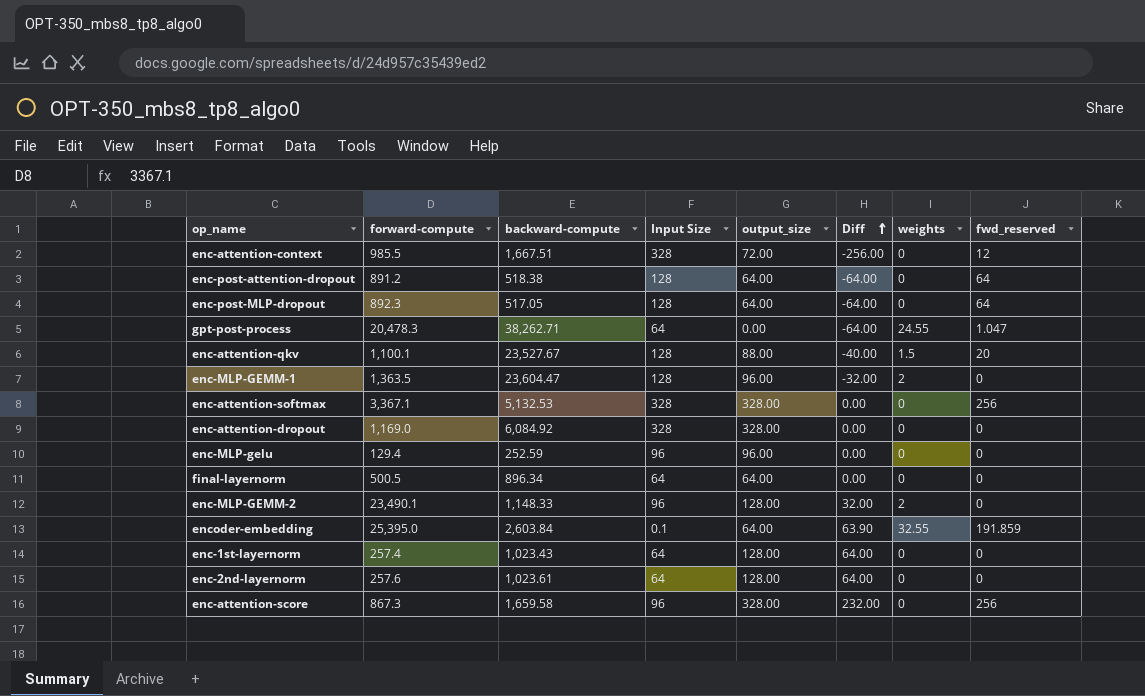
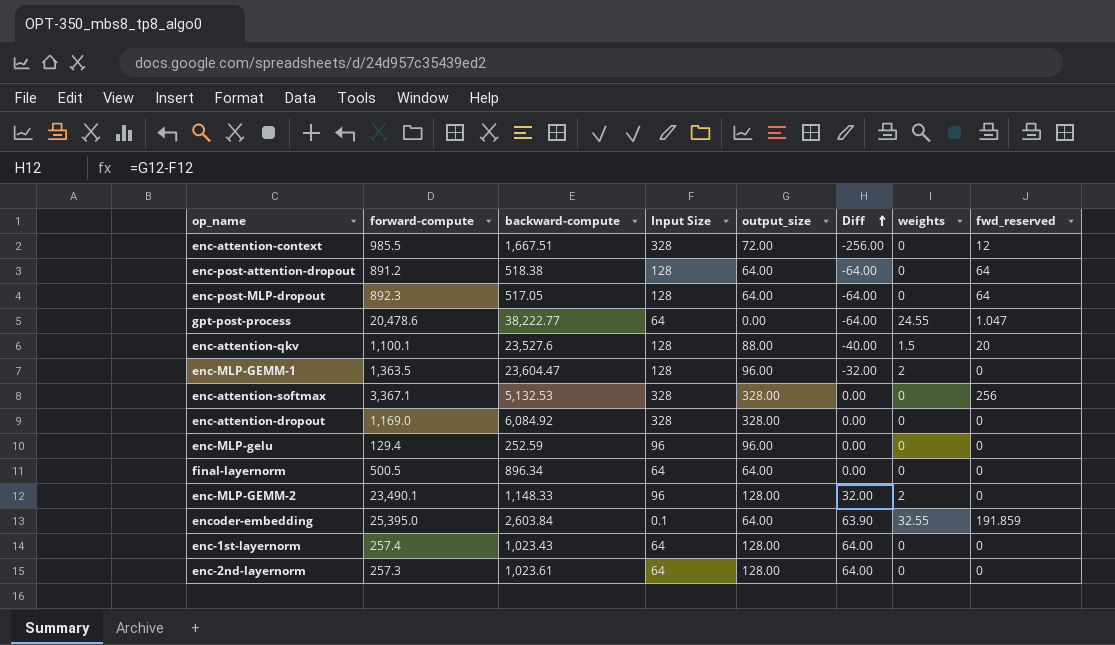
row enc-attention-score: 867.3 | 1,659.58 | 96 | 328.00 | 232.00 | 0 | 256 -> none
gpt-post-process | forward-compute: 20,478.3 -> 20,478.6
gpt-post-process | backward-compute: 38,262.71 -> 38,222.77
enc-attention-qkv | backward-compute: 23,527.67 -> 23,527.6
enc-2nd-layernorm | forward-compute: 257.6 -> 257.3

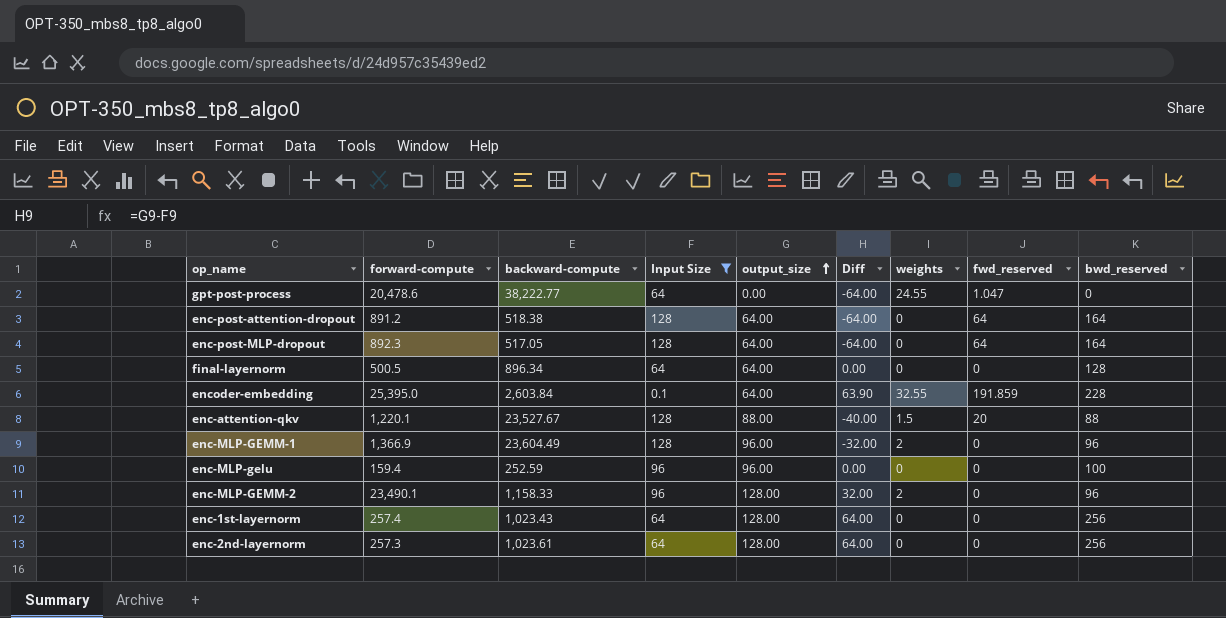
filter: none -> Input Size != 328
row order: Diff ascending -> output_size ascending
column bwd_reserved | position: none -> 9
enc-attention-qkv | forward-compute: 1,100.1 -> 1,220.1
enc-attention-qkv | backward-compute: 23,527.6 -> 23,527.67
enc-MLP-GEMM-1 | forward-compute: 1,363.5 -> 1,366.9
enc-MLP-GEMM-1 | backward-compute: 23,604.47 -> 23,604.49
enc-MLP-gelu | forward-compute: 129.4 -> 159.4
enc-MLP-GEMM-2 | backward-compute: 1,148.33 -> 1,158.33

